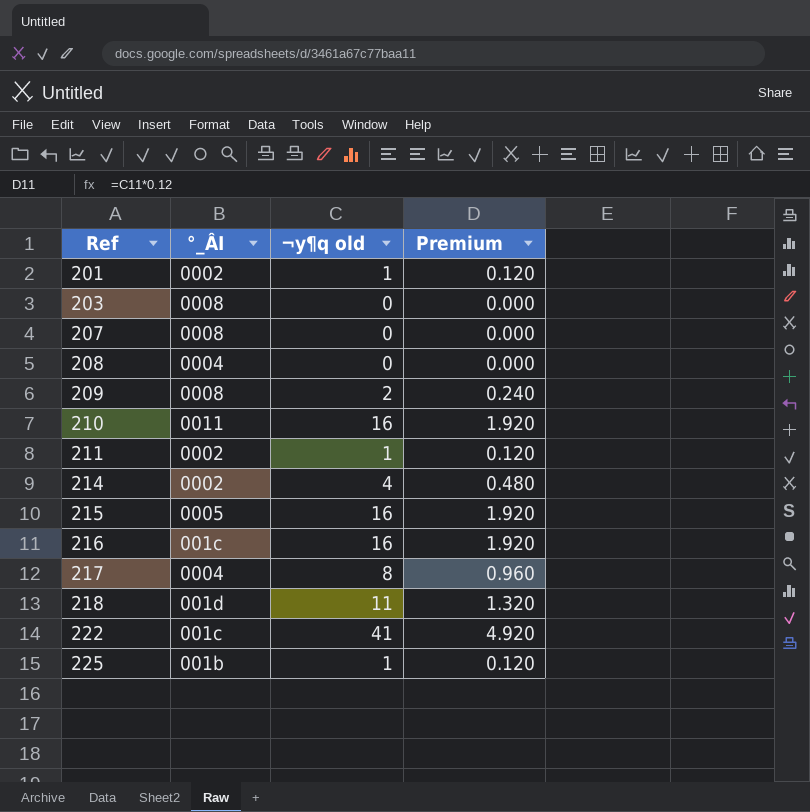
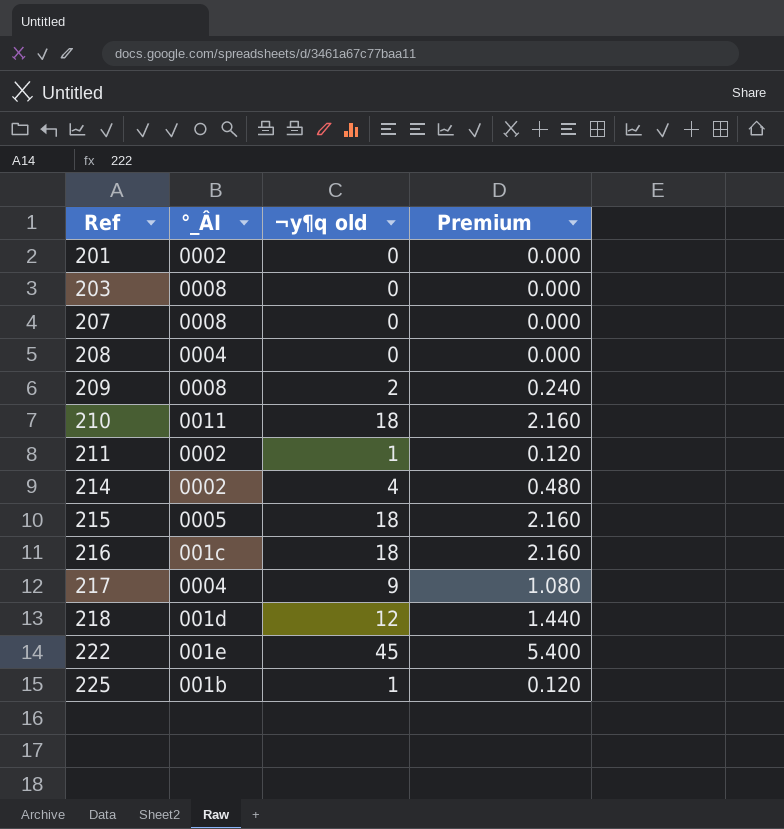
201 | ¬y¶q old: 1 -> 0
201 | Premium: 0.120 -> 0.000
210 | ¬y¶q old: 16 -> 18
210 | Premium: 1.920 -> 2.160
215 | ¬y¶q old: 16 -> 18
215 | Premium: 1.920 -> 2.160
216 | ¬y¶q old: 16 -> 18
216 | Premium: 1.920 -> 2.160
217 | ¬y¶q old: 8 -> 9
217 | Premium: 0.960 -> 1.080
218 | ¬y¶q old: 11 -> 12
218 | Premium: 1.320 -> 1.440
222 | °_ÂI: 001c -> 001e
222 | ¬y¶q old: 41 -> 45
222 | Premium: 4.920 -> 5.400

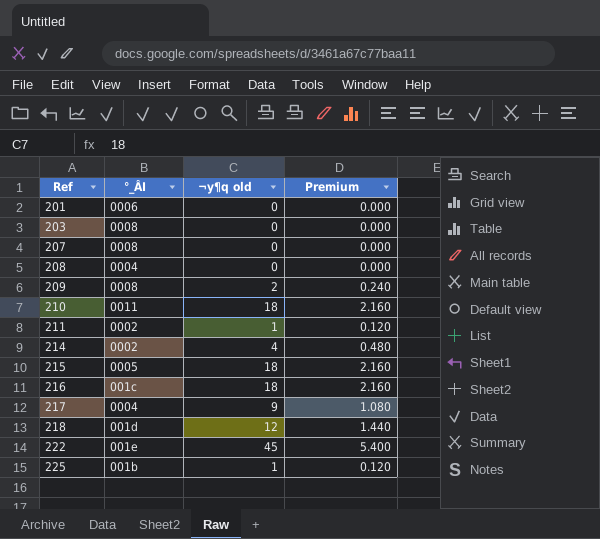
201 | °_ÂI: 0002 -> 0006

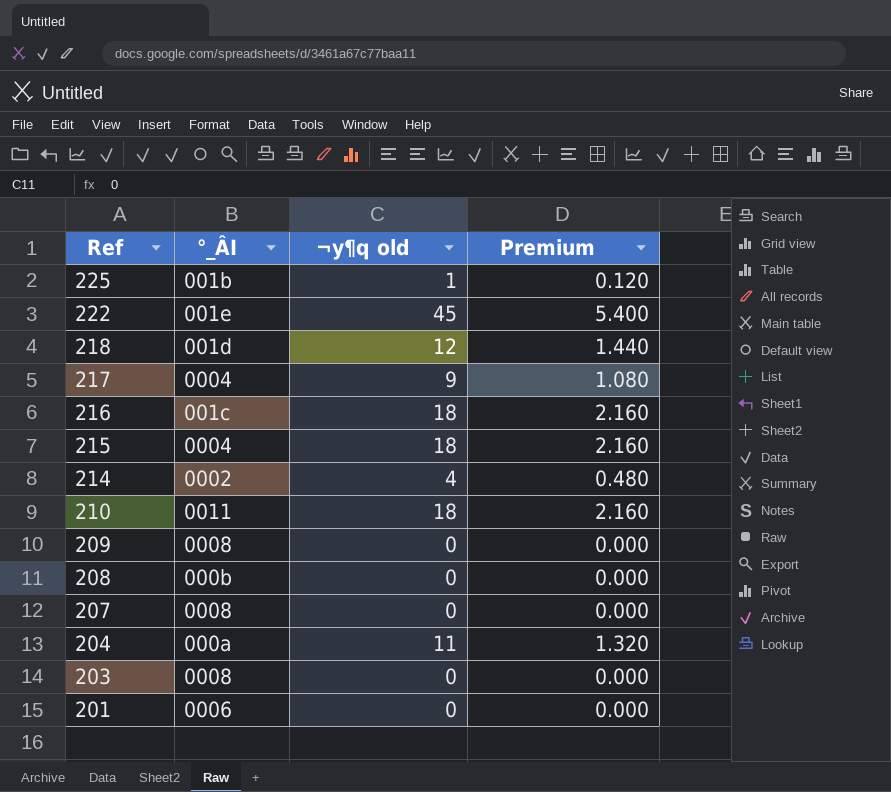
row order: Ref ascending -> Ref descending
row 211: 0002 | 1 | 0.120 -> none
215 | °_ÂI: 0005 -> 0004
209 | ¬y¶q old: 2 -> 0
209 | Premium: 0.240 -> 0.000
208 | °_ÂI: 0004 -> 000b
row 204: none -> 000a | 11 | 1.320

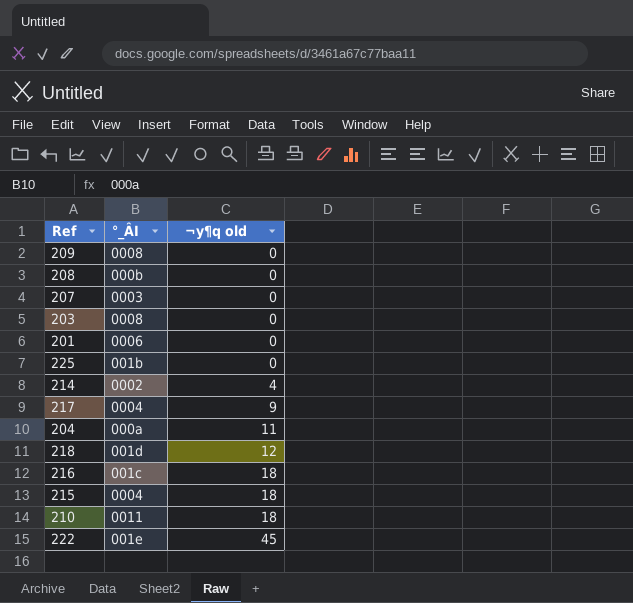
row order: Ref descending -> ¬y¶q old ascending
column Premium | formula: [¬y¶q old] * 0.12 -> none
207 | °_ÂI: 0008 -> 0003
225 | ¬y¶q old: 1 -> 0

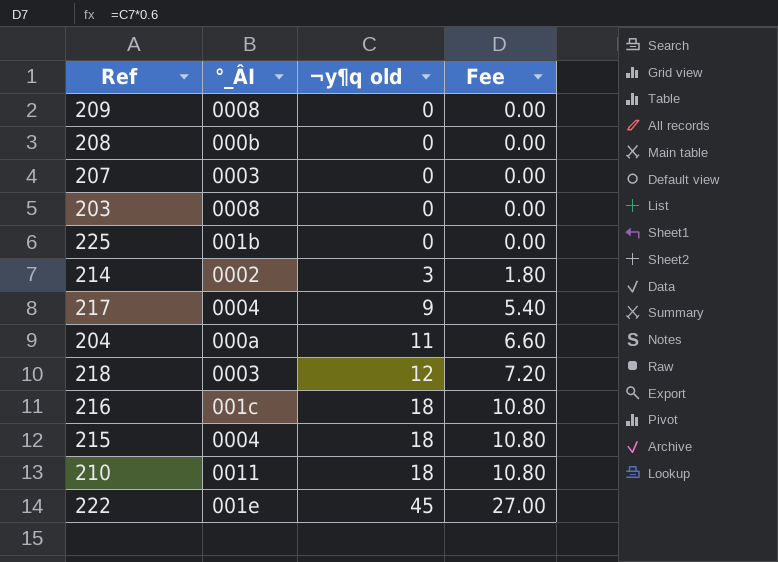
column Fee | formula: none -> [¬y¶q old] * 0.6
row 201: 0006 | 0 -> none
214 | ¬y¶q old: 4 -> 3
218 | °_ÂI: 001d -> 0003

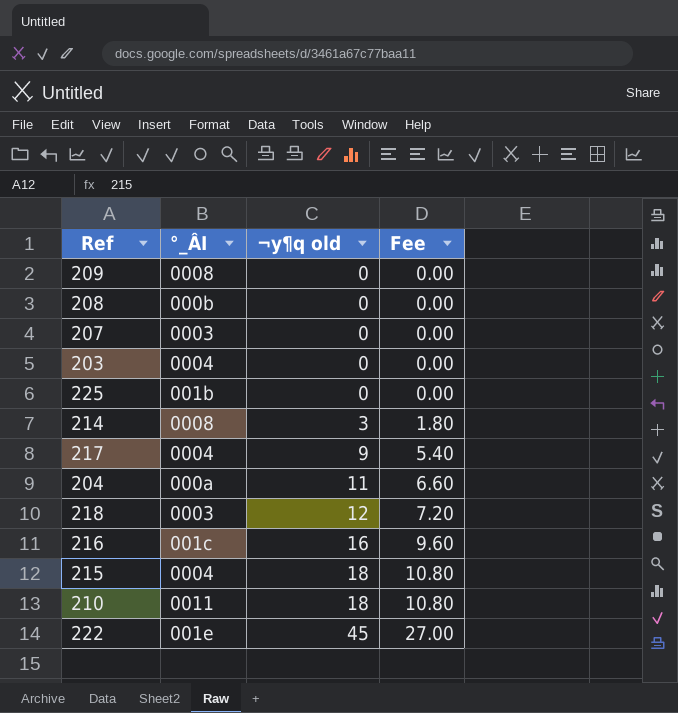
203 | °_ÂI: 0008 -> 0004
214 | °_ÂI: 0002 -> 0008
216 | ¬y¶q old: 18 -> 16
216 | Fee: 10.80 -> 9.60

